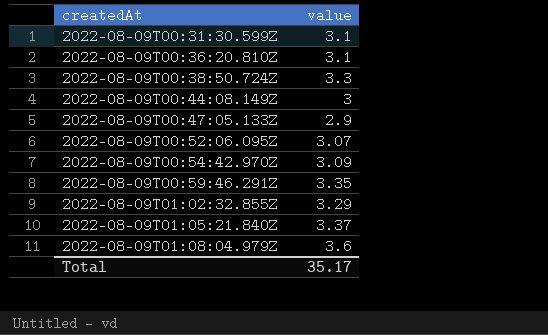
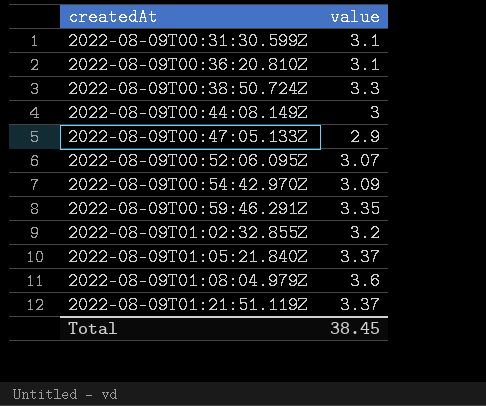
2022-08-09T01:02:32.855Z | value: 3.29 -> 3.2
row 2022-08-09T01:21:51.119Z: none -> 3.37
Total | value: 35.17 -> 38.45

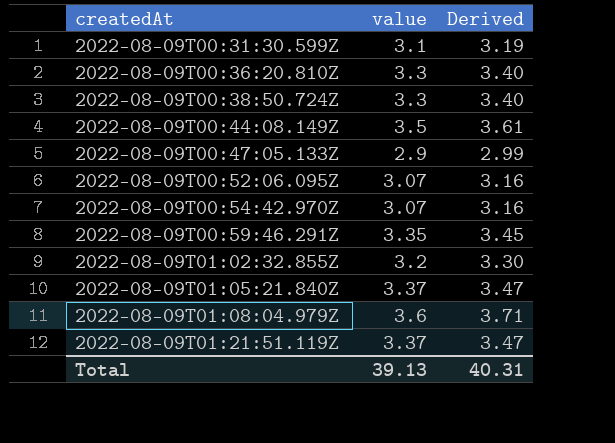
column Derived | formula: none -> [value] * 1.03
2022-08-09T00:36:20.810Z | value: 3.1 -> 3.3
2022-08-09T00:44:08.149Z | value: 3 -> 3.5
2022-08-09T00:54:42.970Z | value: 3.09 -> 3.07
Total | value: 38.45 -> 39.13

